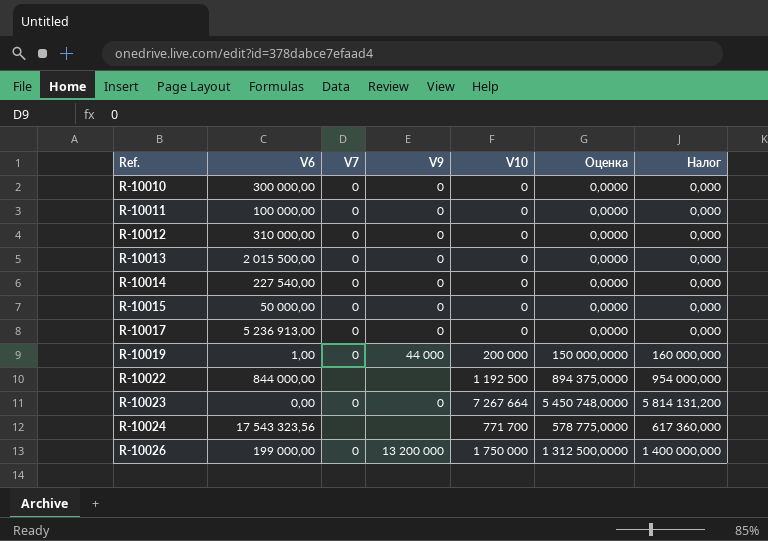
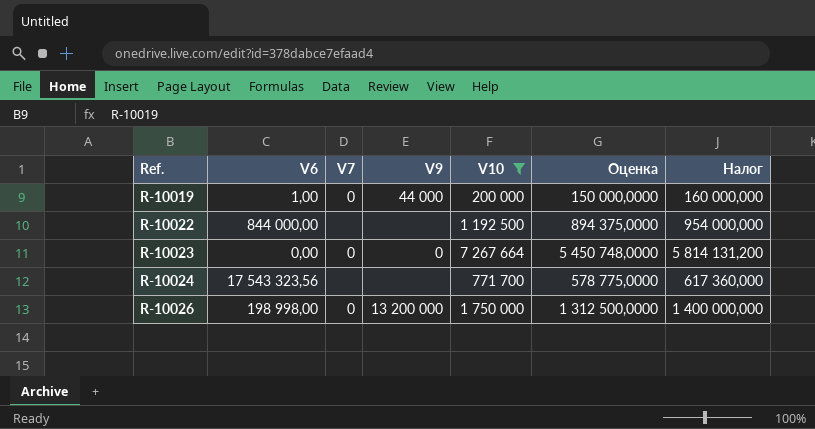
filter: none -> V10 != 0
R-10026 | V6: 199 000,00 -> 198 998,00

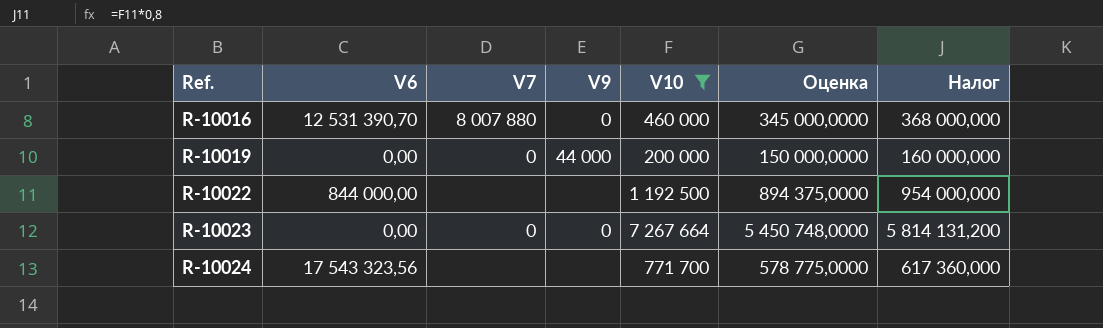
row R-10026: 198 998,00 | 0 | 13 200 000 | 1 750 000 | 1 312 500,0000 | 1 400 000,000 -> none
row R-10016: none -> 12 531 390,70 | 8 007 880 | 0 | 460 000 | 345 000,0000 | 368 000,000
R-10019 | V6: 1,00 -> 0,00

